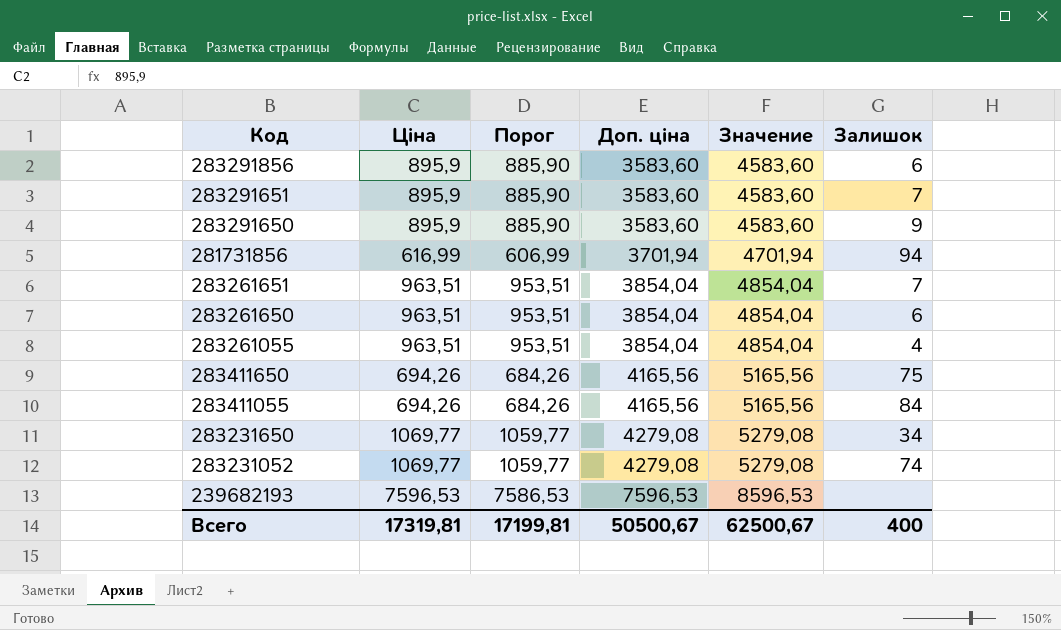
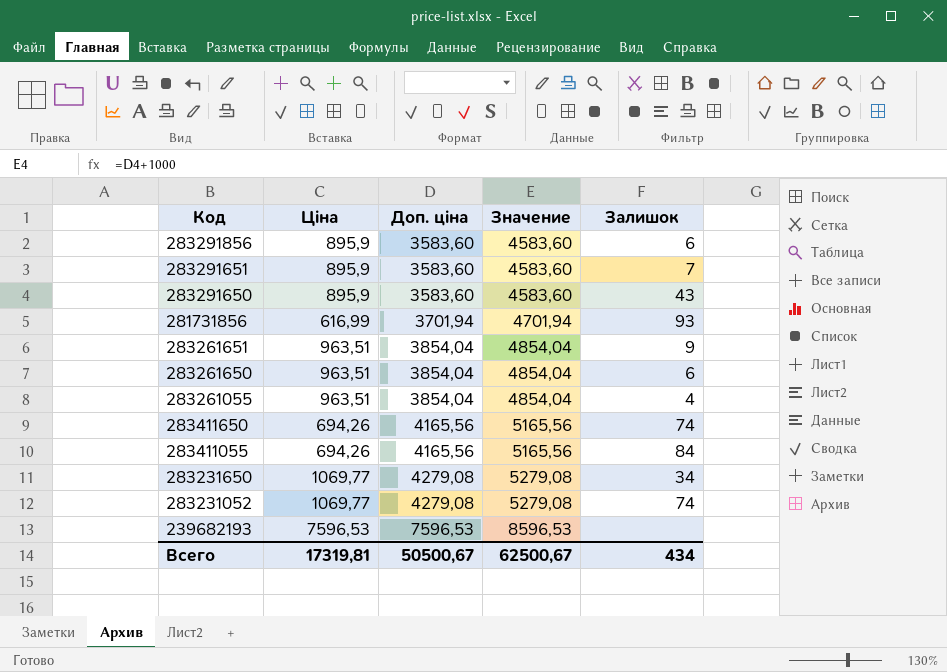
column Порог | formula: [Ціна] - 10 -> none
283291650 | Залишок: 9 -> 43
281731856 | Залишок: 94 -> 93
283261651 | Залишок: 7 -> 9
283411650 | Залишок: 75 -> 74
Всего | Залишок: 400 -> 434

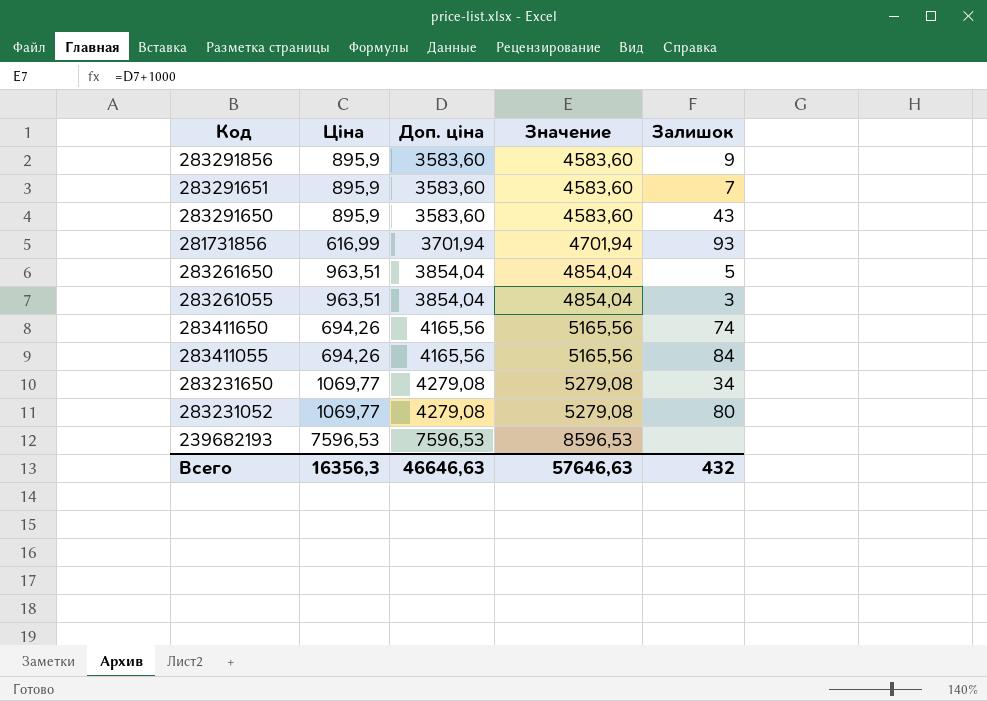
row 283261651: 963,51 | 3854,04 | 4854,04 | 9 -> none
283291856 | Залишок: 6 -> 9
283261650 | Залишок: 6 -> 5
283261055 | Залишок: 4 -> 3
283231052 | Залишок: 74 -> 80
Всего | Ціна: 17319,81 -> 16356,3
Всего | Доп. ціна: 50500,67 -> 46646,63
Всего | Значение: 62500,67 -> 57646,63
Всего | Залишок: 434 -> 432

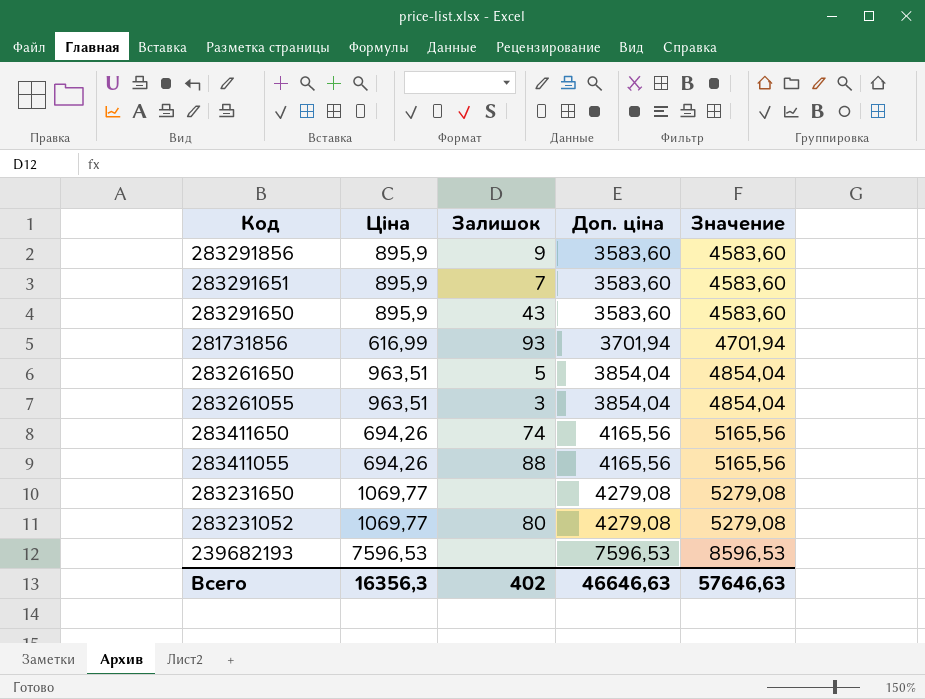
column Залишок | position: 5 -> 3
283411055 | Залишок: 84 -> 88
283231650 | Залишок: 34 -> none
Всего | Залишок: 432 -> 402

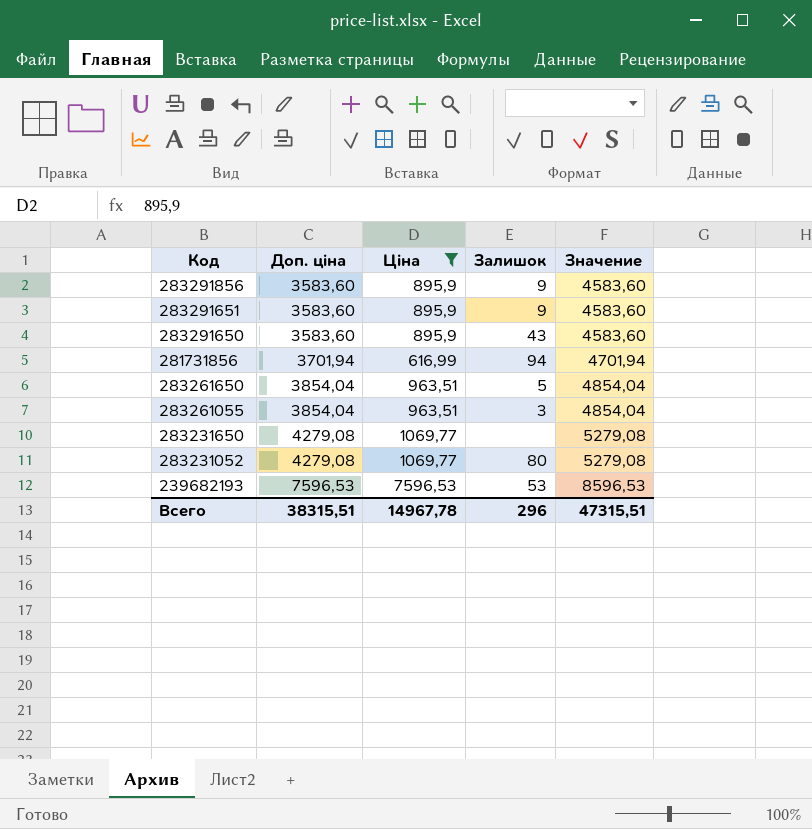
filter: none -> Ціна != 694,26
column Доп. ціна | position: 4 -> 2
283291651 | Залишок: 7 -> 9
281731856 | Залишок: 93 -> 94
239682193 | Залишок: none -> 53
Всего | Доп. ціна: 46646,63 -> 38315,51
Всего | Ціна: 16356,3 -> 14967,78
Всего | Залишок: 402 -> 296
Всего | Значение: 57646,63 -> 47315,51

